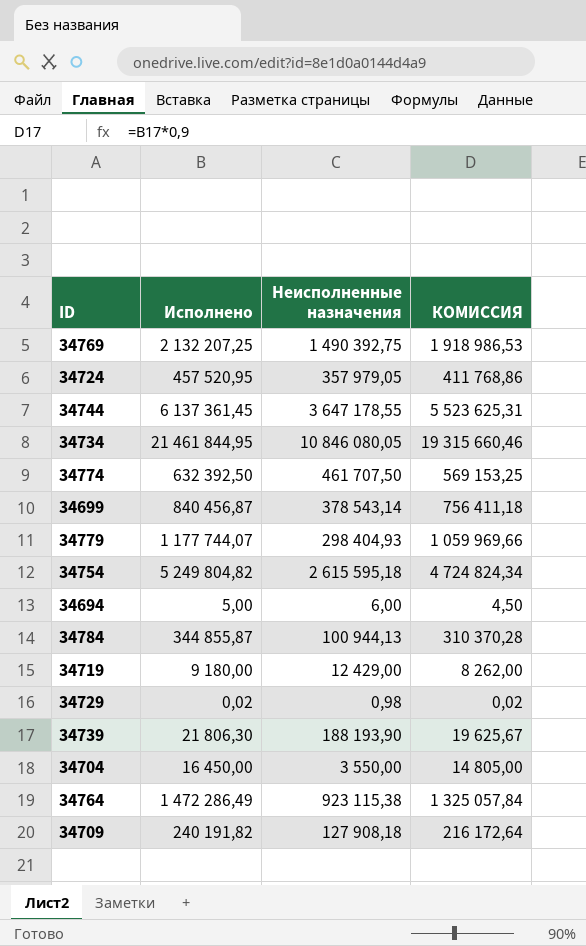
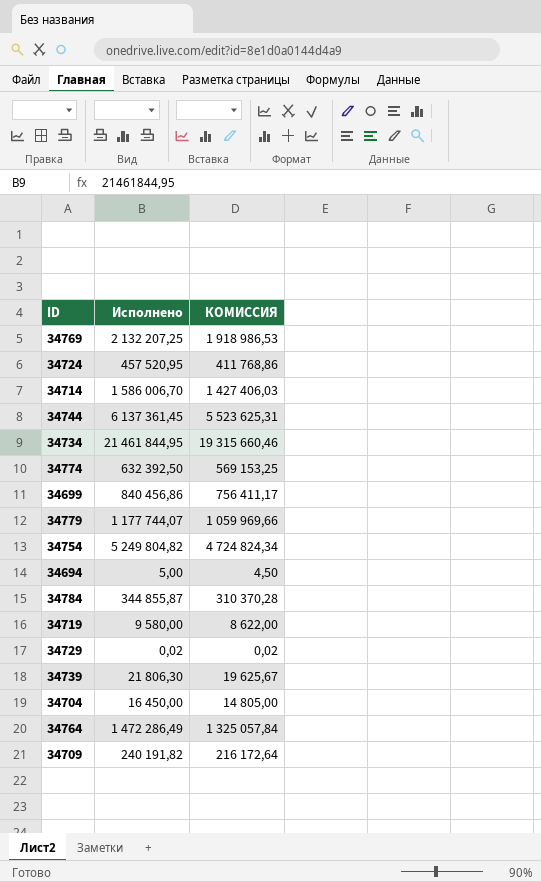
column Неисполненные назначения | position: 3 -> none
row 34714: none -> 1 586 006,70 | 1 427 406,03
34699 | Исполнено: 840 456,87 -> 840 456,86
34699 | КОМИССИЯ: 756 411,18 -> 756 411,17
34719 | Исполнено: 9 180,00 -> 9 580,00
34719 | КОМИССИЯ: 8 262,00 -> 8 622,00

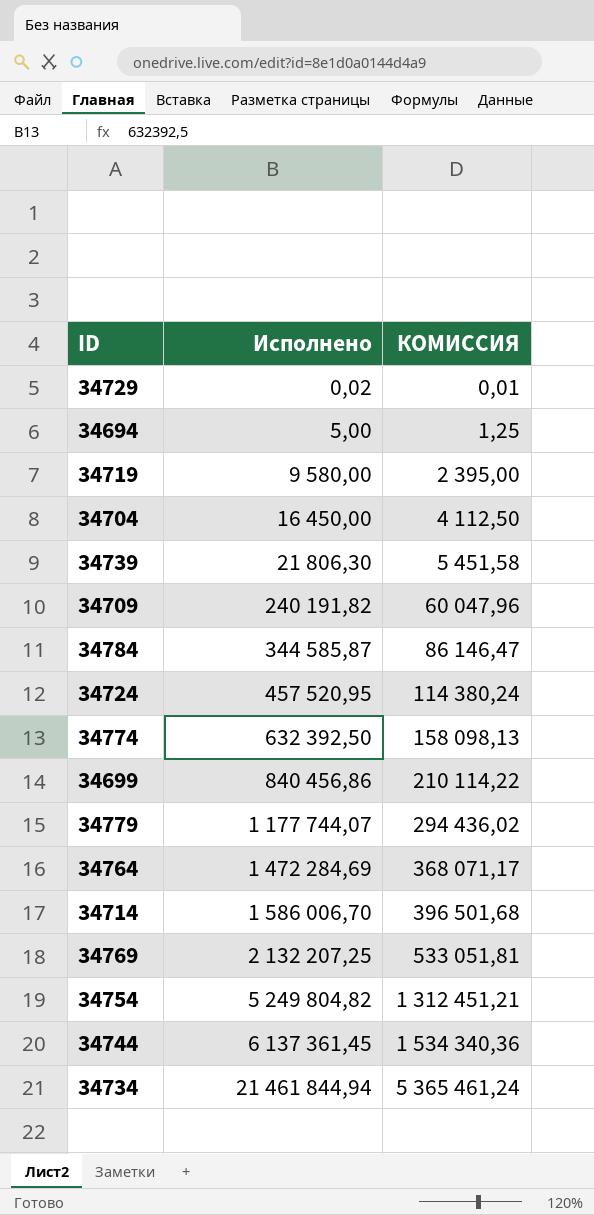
row order: none -> Исполнено ascending
column КОМИССИЯ | formula: [Исполнено] * 0,9 -> [Исполнено] * 0,25
34784 | Исполнено: 344 855,87 -> 344 585,87
34764 | Исполнено: 1 472 286,49 -> 1 472 284,69
34734 | Исполнено: 21 461 844,95 -> 21 461 844,94

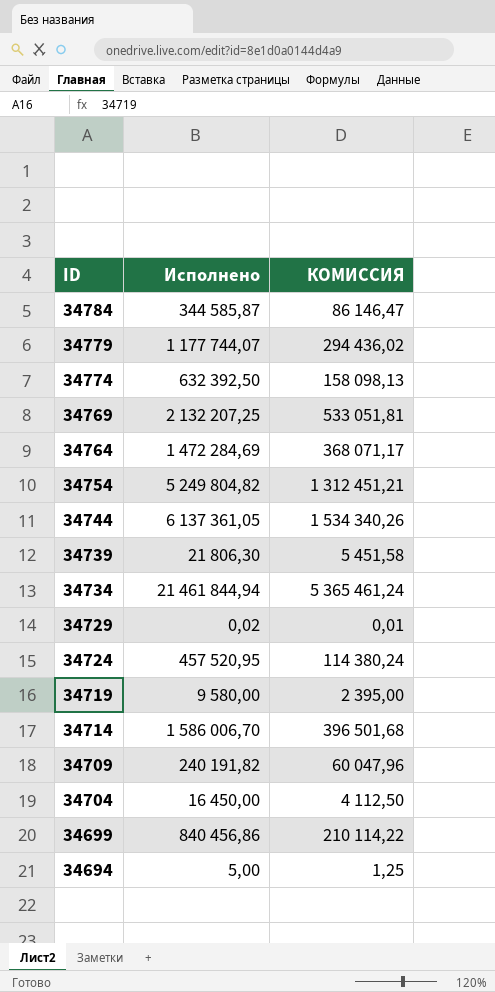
row order: Исполнено ascending -> ID descending
34744 | Исполнено: 6 137 361,45 -> 6 137 361,05
34744 | КОМИССИЯ: 1 534 340,36 -> 1 534 340,26

